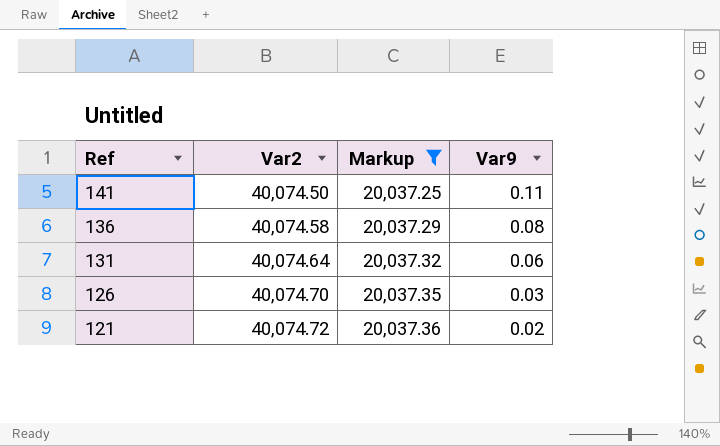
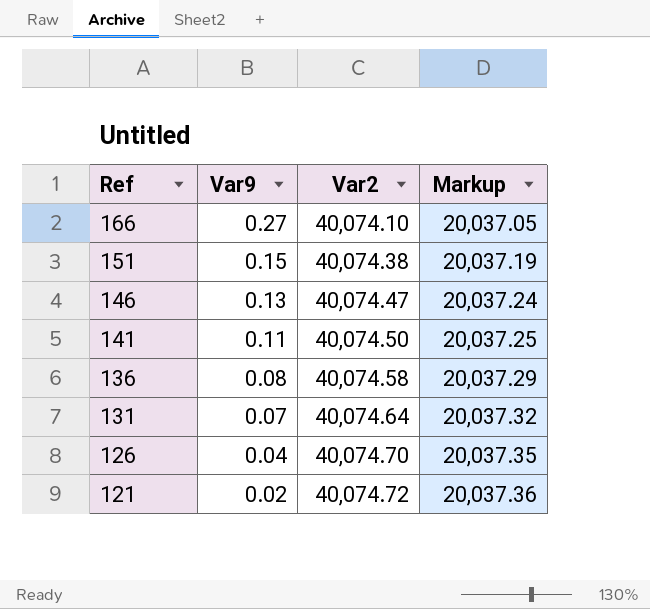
filter: Markup >= 20,037.25 -> none
column Var9 | position: 4 -> 2
131 | Var9: 0.06 -> 0.07
126 | Var9: 0.03 -> 0.04

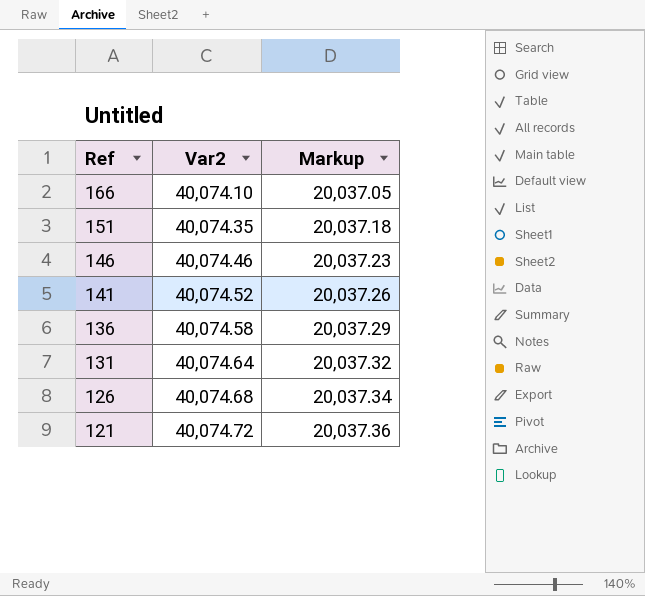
column Var9 | position: 2 -> none
151 | Var2: 40,074.38 -> 40,074.35
151 | Markup: 20,037.19 -> 20,037.18
146 | Var2: 40,074.47 -> 40,074.46
146 | Markup: 20,037.24 -> 20,037.23
141 | Var2: 40,074.50 -> 40,074.52
141 | Markup: 20,037.25 -> 20,037.26
126 | Var2: 40,074.70 -> 40,074.68
126 | Markup: 20,037.35 -> 20,037.34

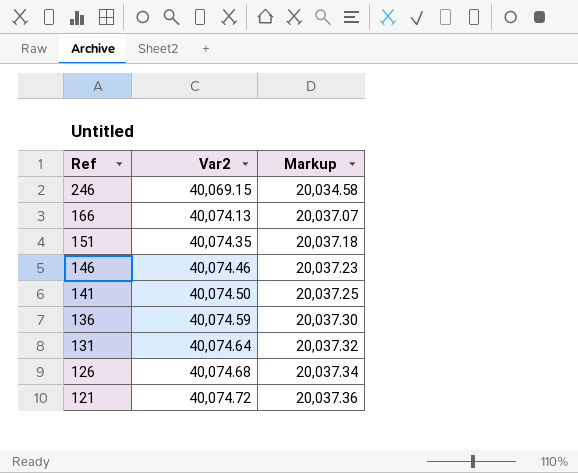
row 246: none -> 40,069.15 | 20,034.58
166 | Var2: 40,074.10 -> 40,074.13
166 | Markup: 20,037.05 -> 20,037.07
141 | Var2: 40,074.52 -> 40,074.50
141 | Markup: 20,037.26 -> 20,037.25
136 | Var2: 40,074.58 -> 40,074.59
136 | Markup: 20,037.29 -> 20,037.30

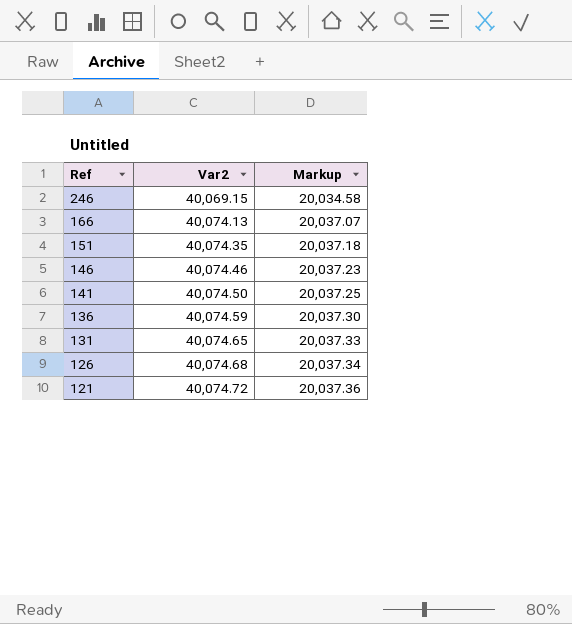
131 | Var2: 40,074.64 -> 40,074.65
131 | Markup: 20,037.32 -> 20,037.33

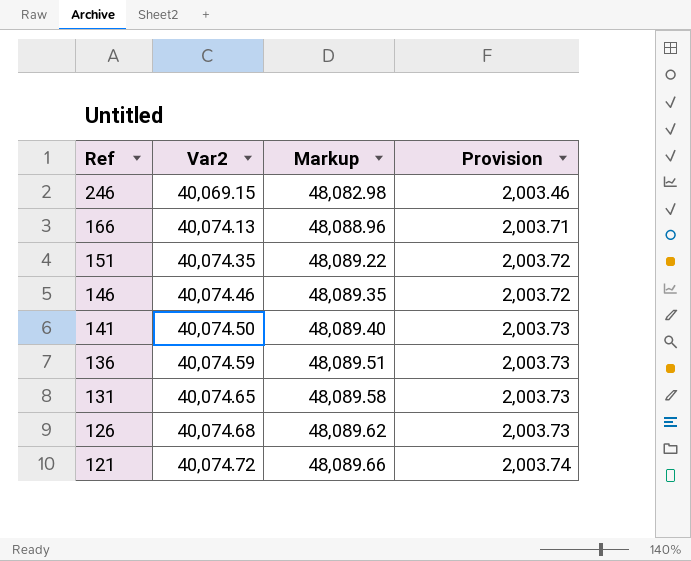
column Markup | formula: [Var2] * 0.5 -> [Var2] * 1.2
column Provision | formula: none -> [Var2] * 0.05

